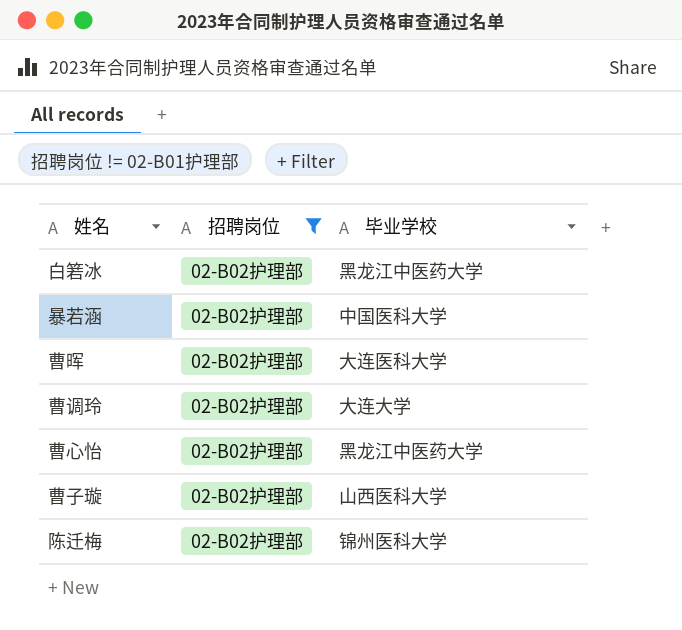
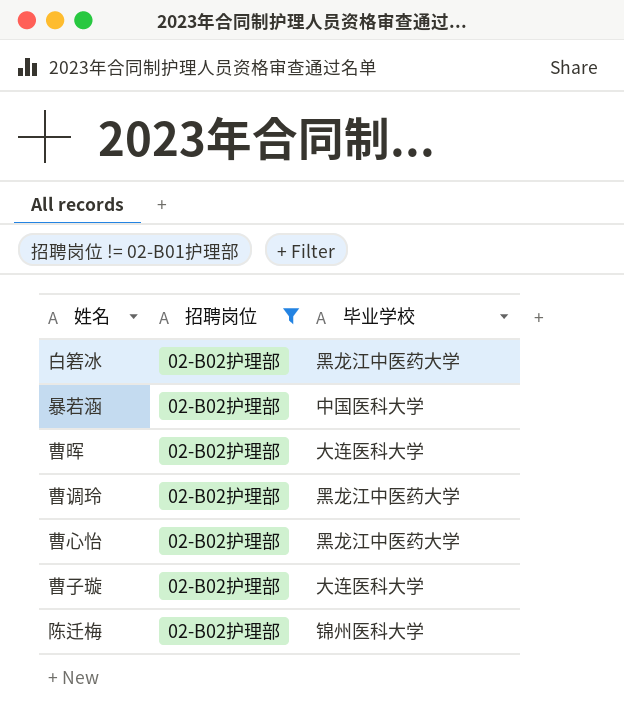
曹调玲 | 毕业学校: 大连大学 -> 黑龙江中医药大学
曹子璇 | 毕业学校: 山西医科大学 -> 大连医科大学

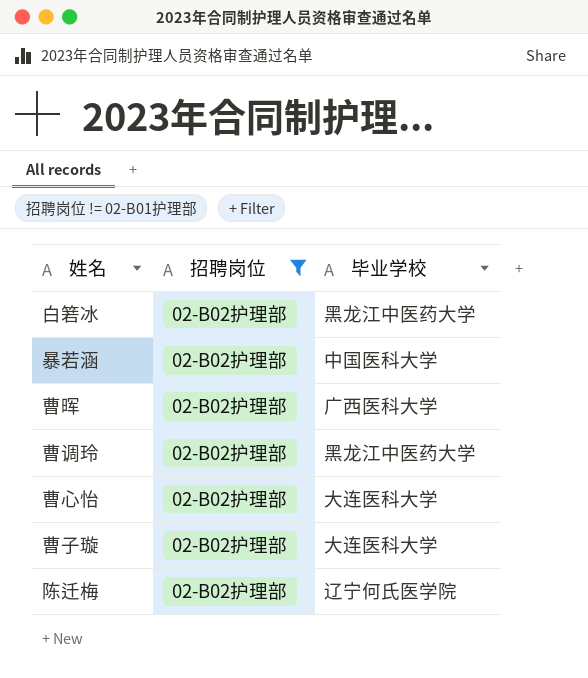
曹晖 | 毕业学校: 大连医科大学 -> 广西医科大学
曹心怡 | 毕业学校: 黑龙江中医药大学 -> 大连医科大学
陈迁梅 | 毕业学校: 锦州医科大学 -> 辽宁何氏医学院

